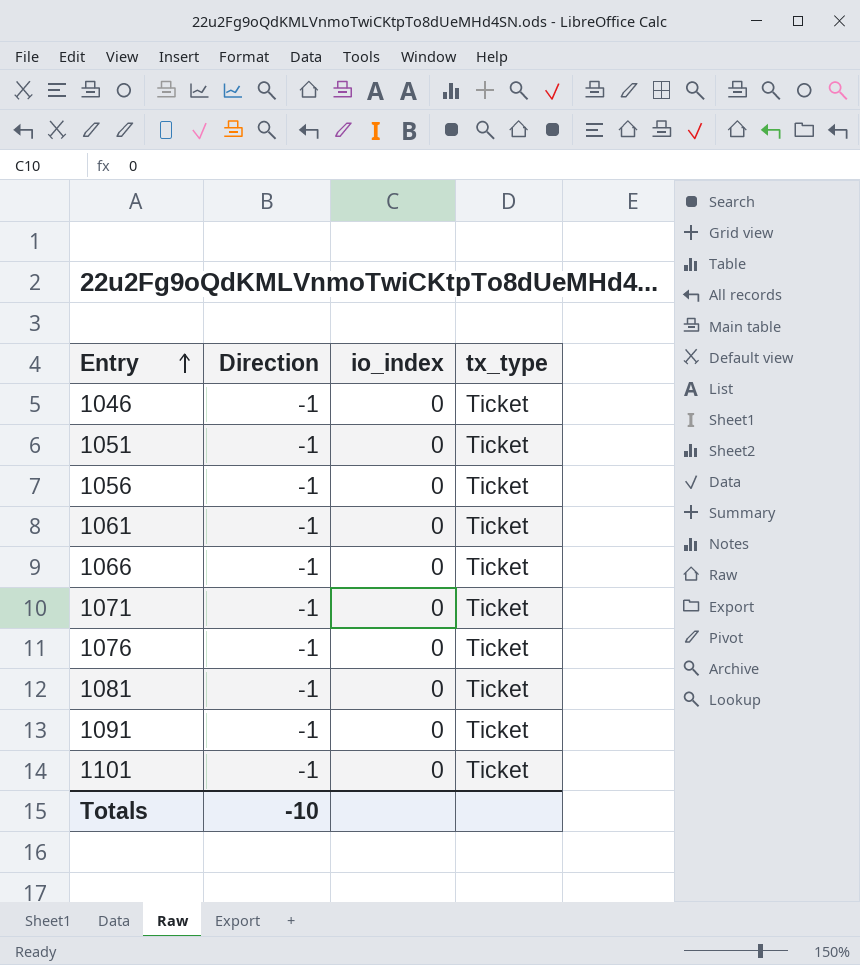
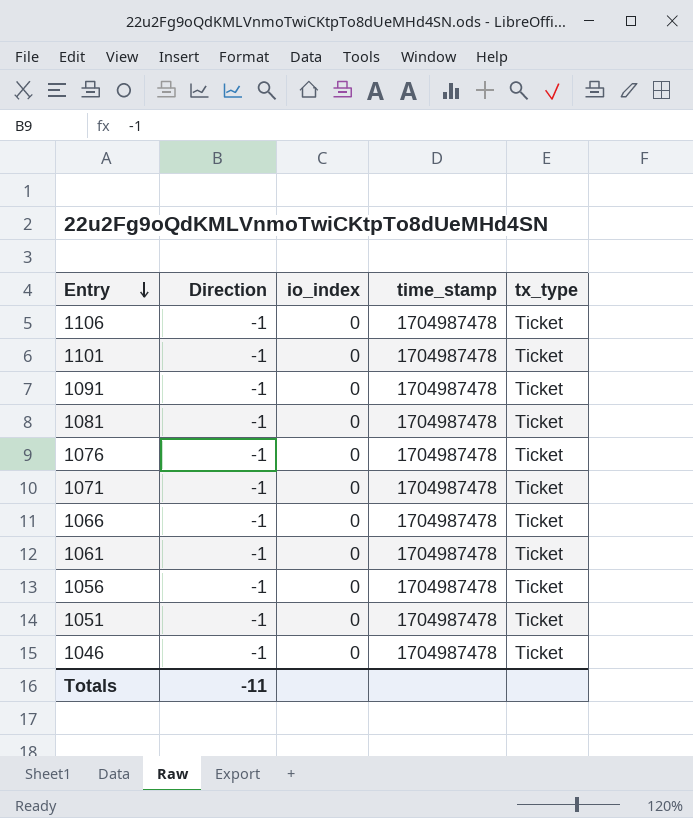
row order: Entry ascending -> Entry descending
column time_stamp | position: none -> 4
row 1106: none -> -1 | 0 | 1704987478 | Ticket
Totals | Direction: -10 -> -11

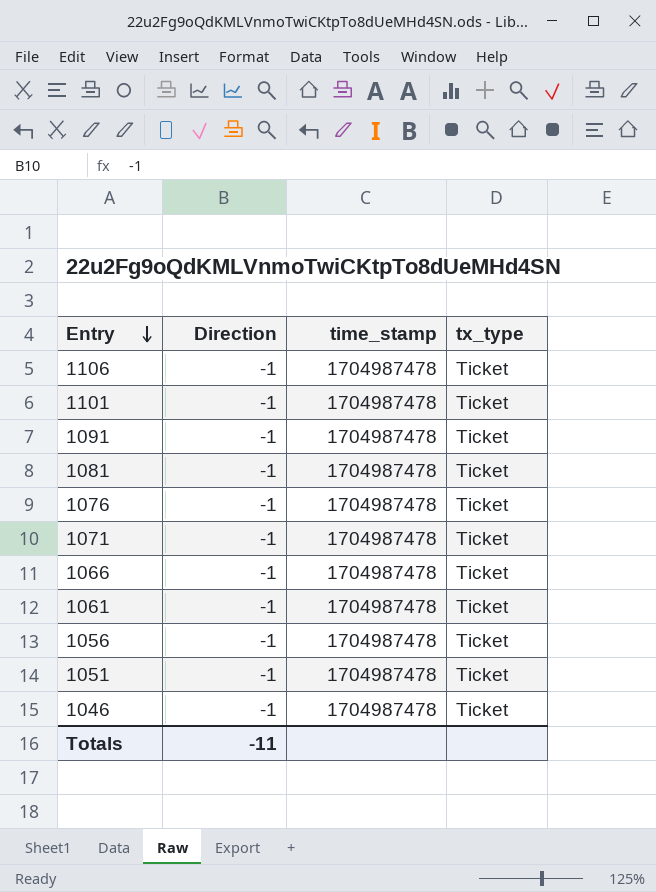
column io_index | position: 3 -> none

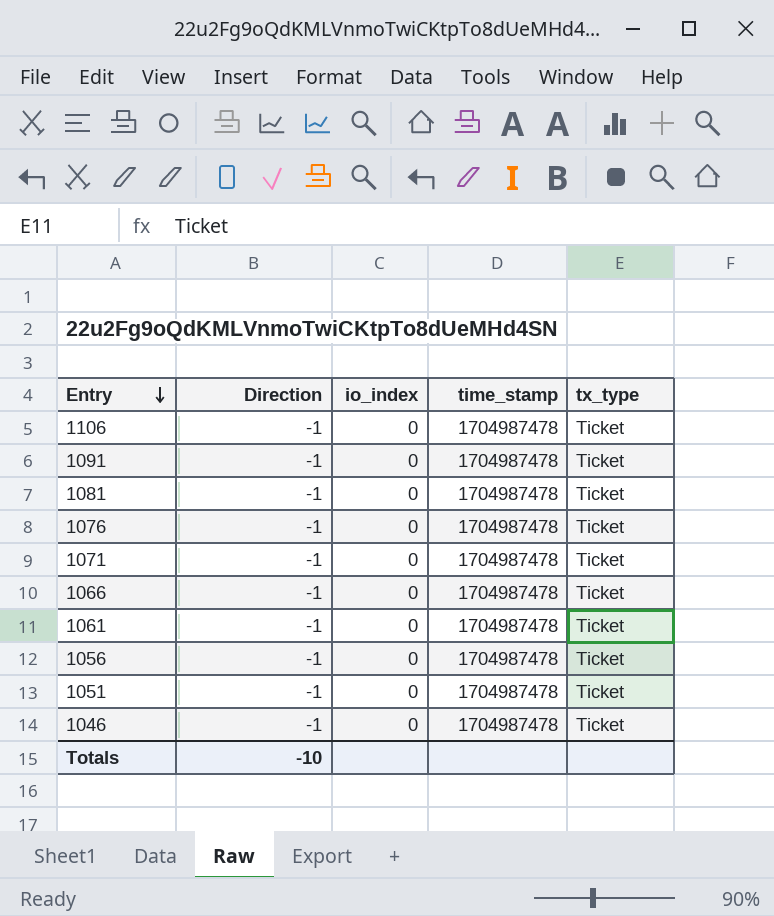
column io_index | position: none -> 3
row 1101: -1 | 1704987478 | Ticket -> none
Totals | Direction: -11 -> -10

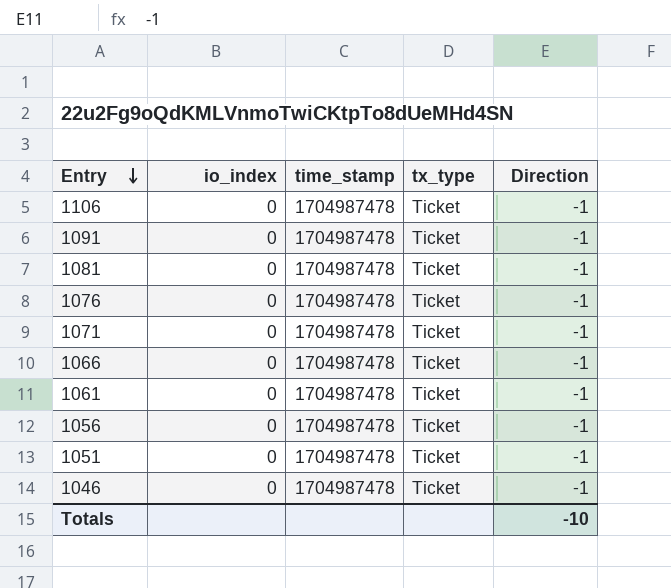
column Direction | position: 2 -> 5

